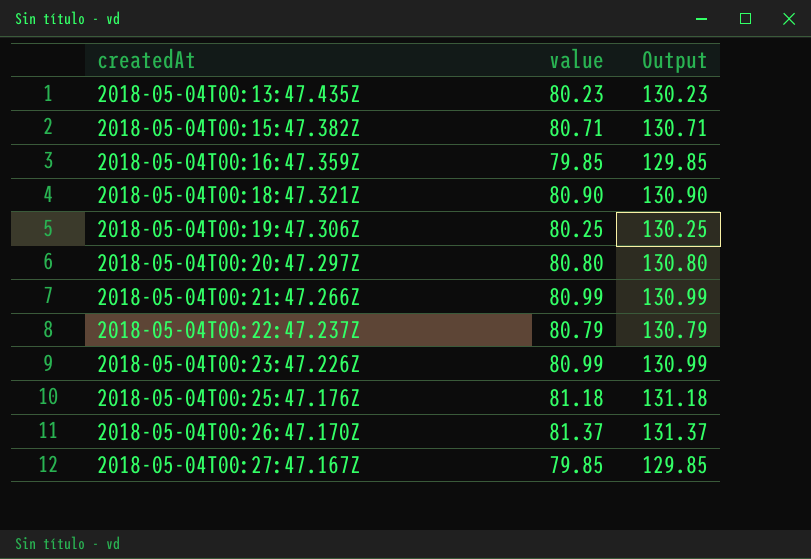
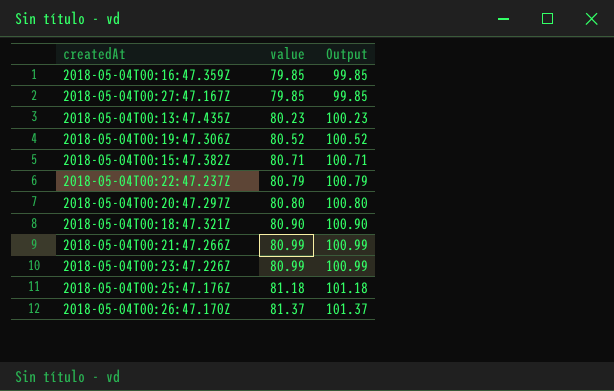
row order: createdAt ascending -> value ascending
column Output | formula: [value] + 50 -> [value] + 20
2018-05-04T00:19:47.306Z | value: 80.25 -> 80.52

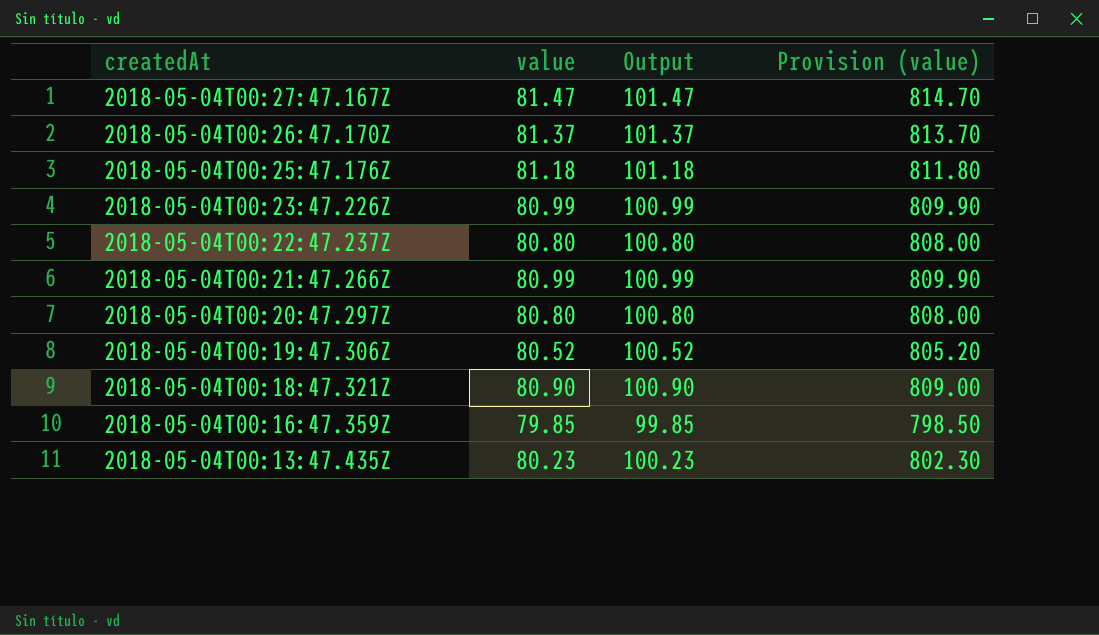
row order: value ascending -> createdAt descending
column Provision (value) | formula: none -> [value] * 10
row 2018-05-04T00:15:47.382Z: 80.71 | 100.71 -> none
2018-05-04T00:27:47.167Z | value: 79.85 -> 81.47
2018-05-04T00:27:47.167Z | Output: 99.85 -> 101.47
2018-05-04T00:22:47.237Z | value: 80.79 -> 80.80
2018-05-04T00:22:47.237Z | Output: 100.79 -> 100.80

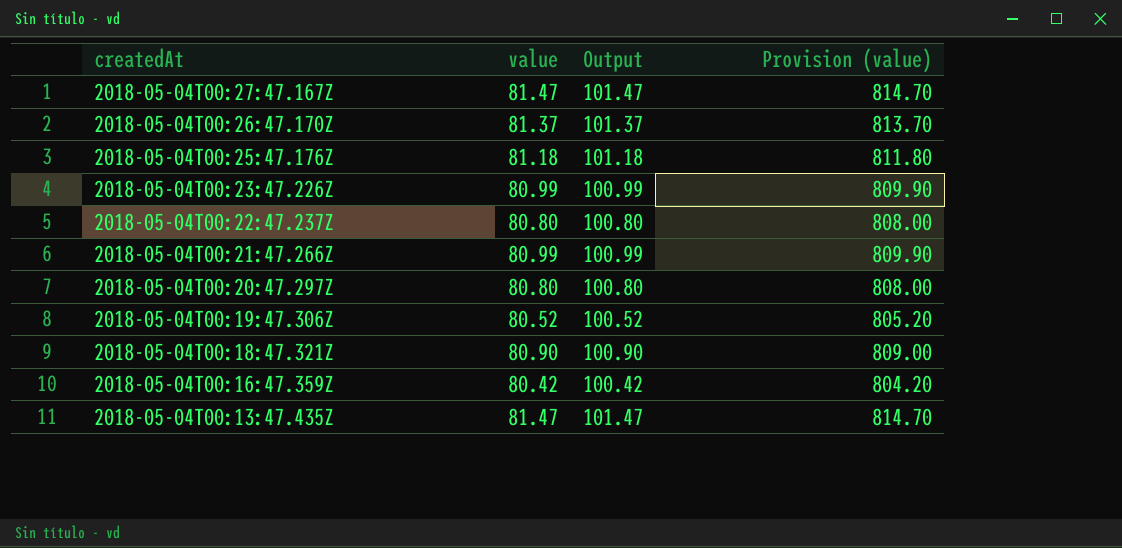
2018-05-04T00:16:47.359Z | value: 79.85 -> 80.42
2018-05-04T00:16:47.359Z | Output: 99.85 -> 100.42
2018-05-04T00:16:47.359Z | Provision (value): 798.50 -> 804.20
2018-05-04T00:13:47.435Z | value: 80.23 -> 81.47
2018-05-04T00:13:47.435Z | Output: 100.23 -> 101.47
2018-05-04T00:13:47.435Z | Provision (value): 802.30 -> 814.70

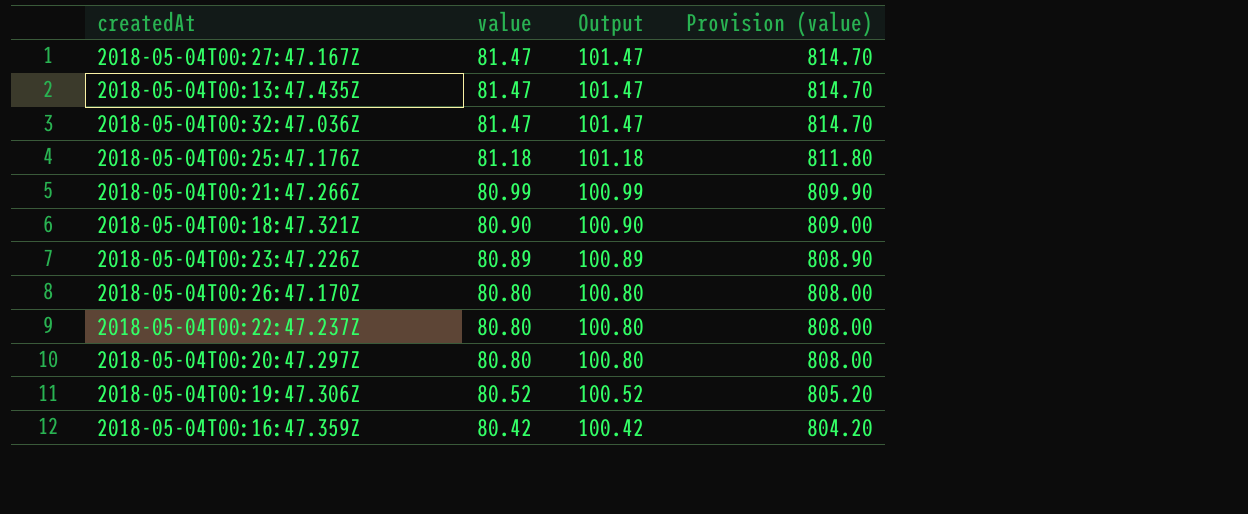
row order: createdAt descending -> value descending
row 2018-05-04T00:32:47.036Z: none -> 81.47 | 101.47 | 814.70
2018-05-04T00:23:47.226Z | value: 80.99 -> 80.89
2018-05-04T00:23:47.226Z | Output: 100.99 -> 100.89
2018-05-04T00:23:47.226Z | Provision (value): 809.90 -> 808.90
2018-05-04T00:26:47.170Z | value: 81.37 -> 80.80
2018-05-04T00:26:47.170Z | Output: 101.37 -> 100.80
2018-05-04T00:26:47.170Z | Provision (value): 813.70 -> 808.00

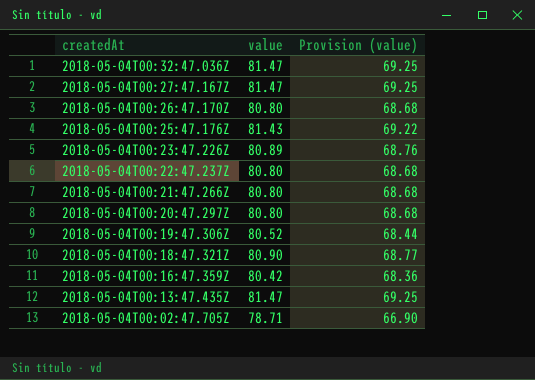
row order: value descending -> createdAt descending
column Output | formula: [value] + 20 -> none
column Provision (value) | formula: [value] * 10 -> [value] * 0.85
2018-05-04T00:25:47.176Z | value: 81.18 -> 81.43
2018-05-04T00:21:47.266Z | value: 80.99 -> 80.80
row 2018-05-04T00:02:47.705Z: none -> 78.71 | 66.90

